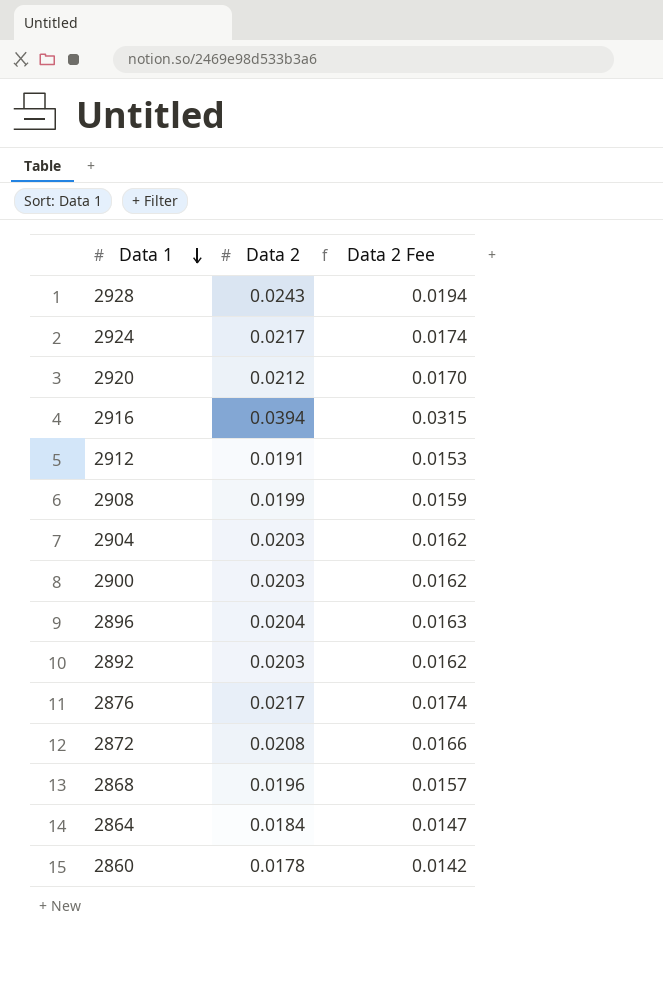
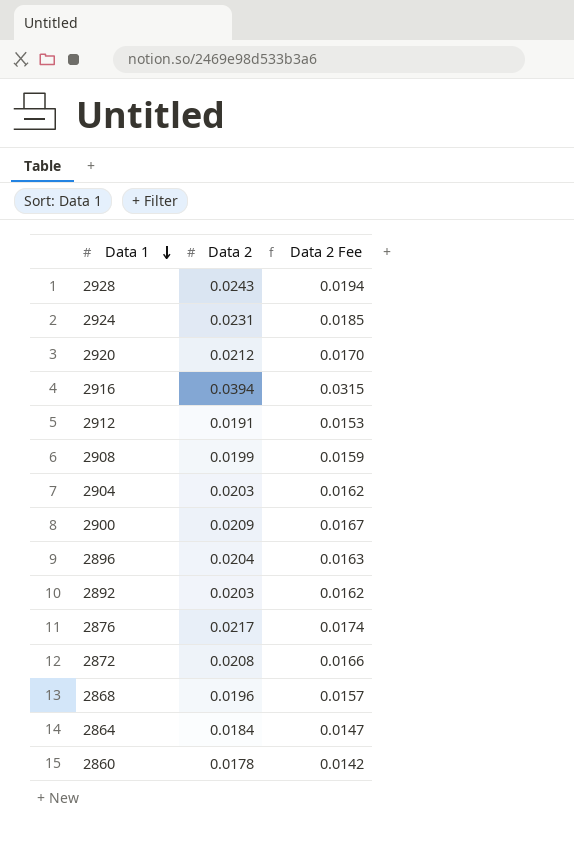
2924 | Data 2: 0.0217 -> 0.0231
2924 | Data 2 Fee: 0.0174 -> 0.0185
2900 | Data 2: 0.0203 -> 0.0209
2900 | Data 2 Fee: 0.0162 -> 0.0167

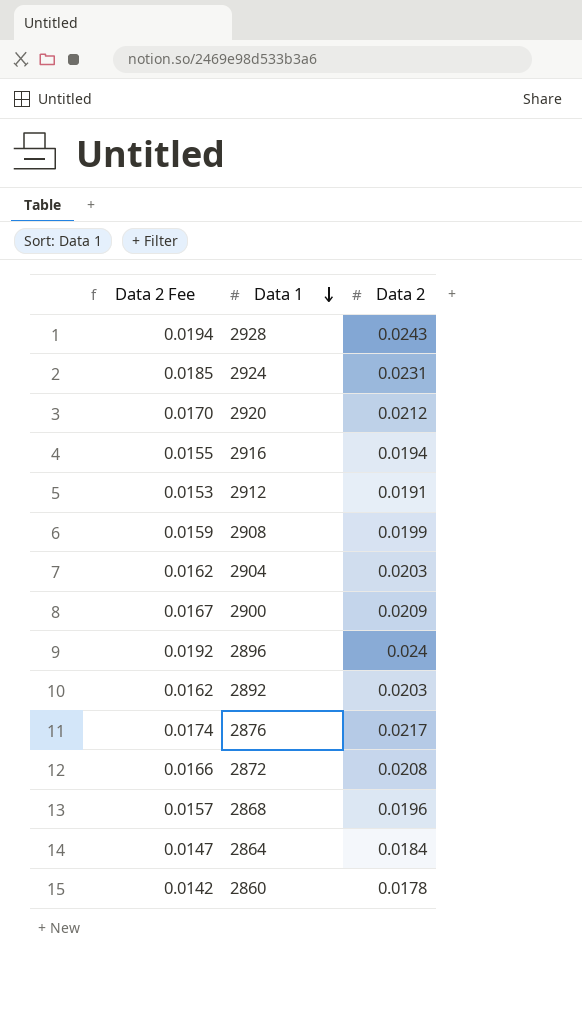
column Data 2 Fee | position: 3 -> 1
2916 | Data 2 Fee: 0.0315 -> 0.0155
2916 | Data 2: 0.0394 -> 0.0194
2896 | Data 2 Fee: 0.0163 -> 0.0192
2896 | Data 2: 0.0204 -> 0.024

